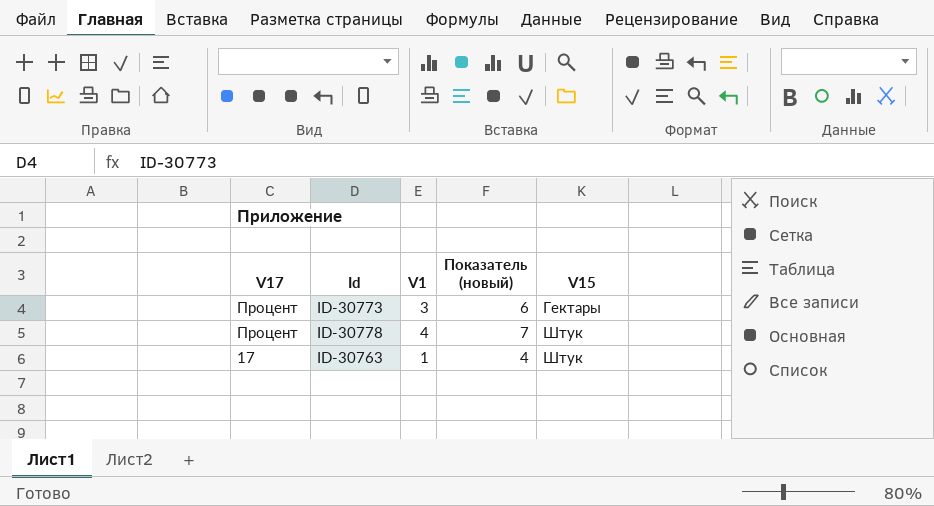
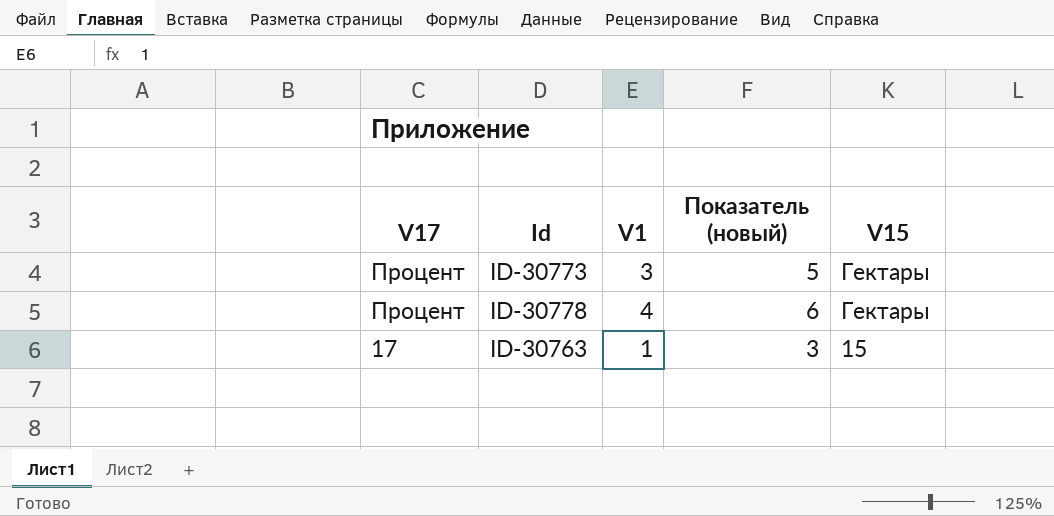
column Показатель (новый) | formula: [V1] + 3 -> [V1] + 2
ID-30778 | V15: Штук -> Гектары
ID-30763 | V15: Штук -> 15

